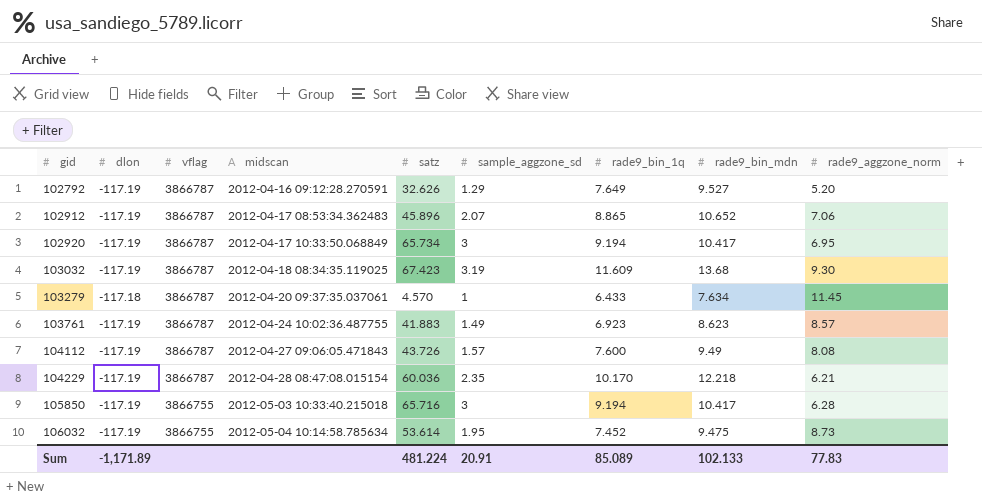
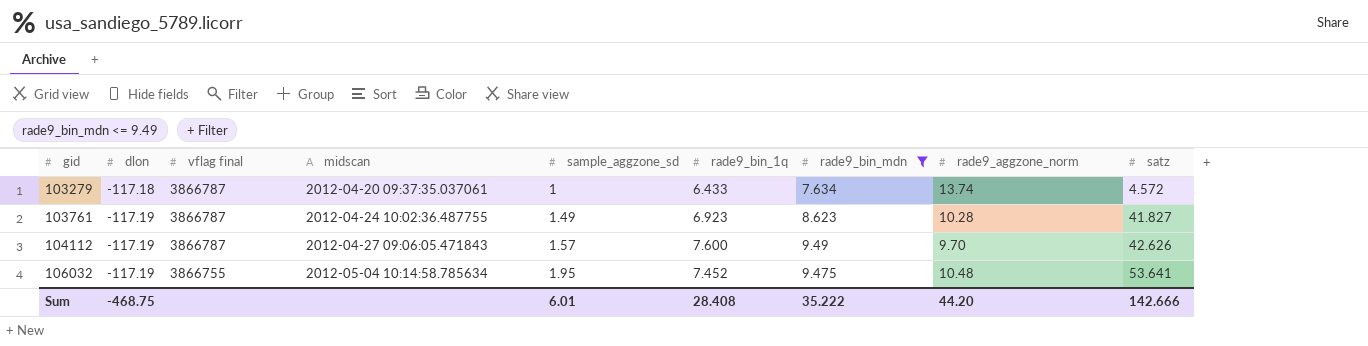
filter: none -> rade9_bin_mdn <= 9.49
column name: vflag -> vflag final
column satz | position: 5 -> 9
103279 | rade9_aggzone_norm: 11.45 -> 13.74
103279 | satz: 4.570 -> 4.572
103761 | rade9_aggzone_norm: 8.57 -> 10.28
103761 | satz: 41.883 -> 41.827
104112 | rade9_aggzone_norm: 8.08 -> 9.70
104112 | satz: 43.726 -> 42.626
106032 | rade9_aggzone_norm: 8.73 -> 10.48
106032 | satz: 53.614 -> 53.641
Sum | dlon: -1,171.89 -> -468.75
Sum | sample_aggzone_sd: 20.91 -> 6.01
Sum | rade9_bin_1q: 85.089 -> 28.408
Sum | rade9_bin_mdn: 102.133 -> 35.222
Sum | rade9_aggzone_norm: 77.83 -> 44.20
Sum | satz: 481.224 -> 142.666

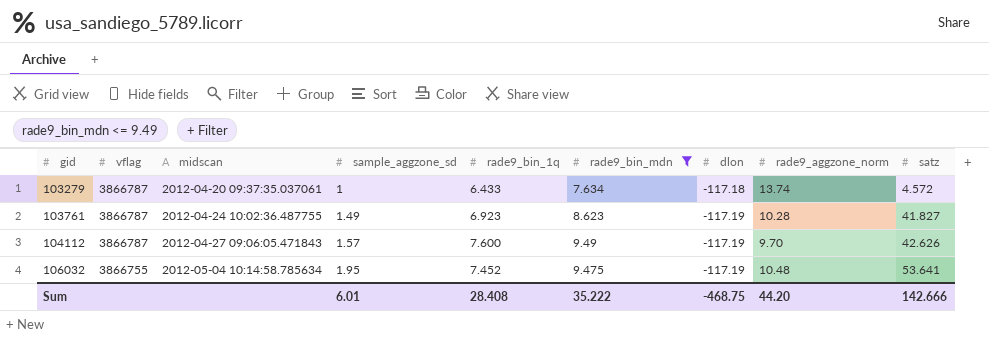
column name: vflag final -> vflag
column dlon | position: 2 -> 7

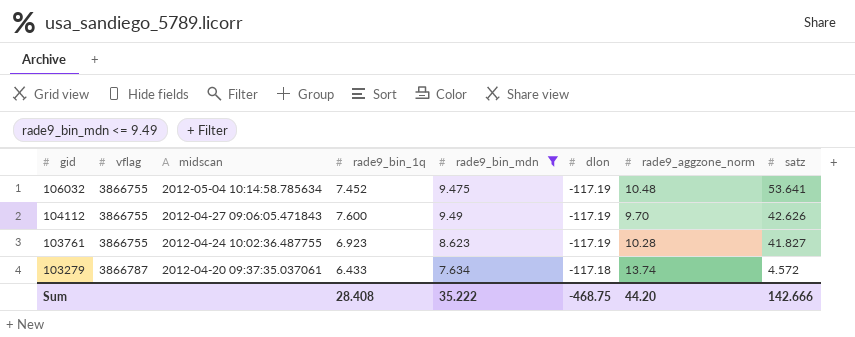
row order: gid ascending -> gid descending
column sample_aggzone_sd | position: 4 -> none
104112 | vflag: 3866787 -> 3866755
103761 | vflag: 3866787 -> 3866755

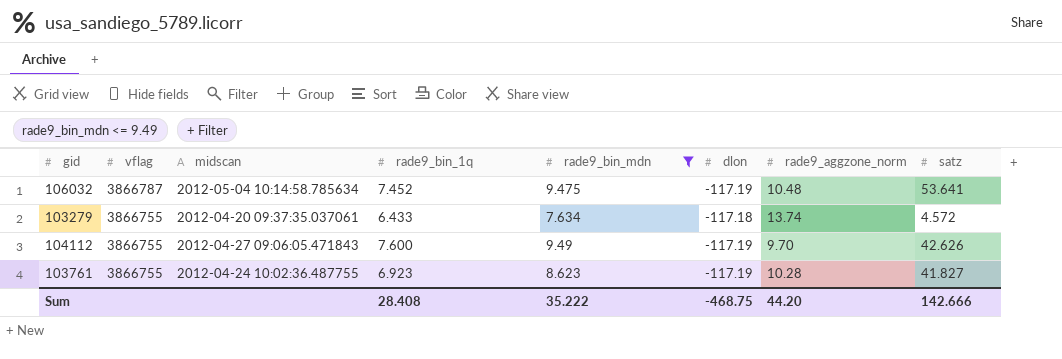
row order: gid descending -> vflag descending
106032 | vflag: 3866755 -> 3866787
103279 | vflag: 3866787 -> 3866755

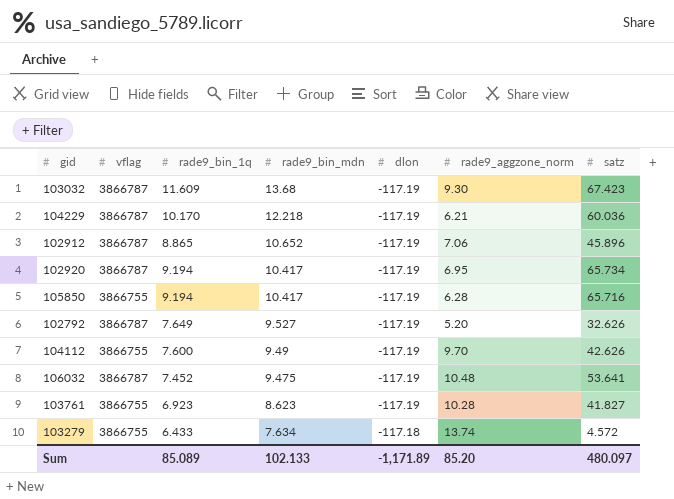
filter: rade9_bin_mdn <= 9.49 -> none
row order: vflag descending -> rade9_bin_mdn descending
column midscan | position: 3 -> none
Sum | rade9_bin_1q: 28.408 -> 85.089
Sum | rade9_bin_mdn: 35.222 -> 102.133
Sum | dlon: -468.75 -> -1,171.89
Sum | rade9_aggzone_norm: 44.20 -> 85.20
Sum | satz: 142.666 -> 480.097

